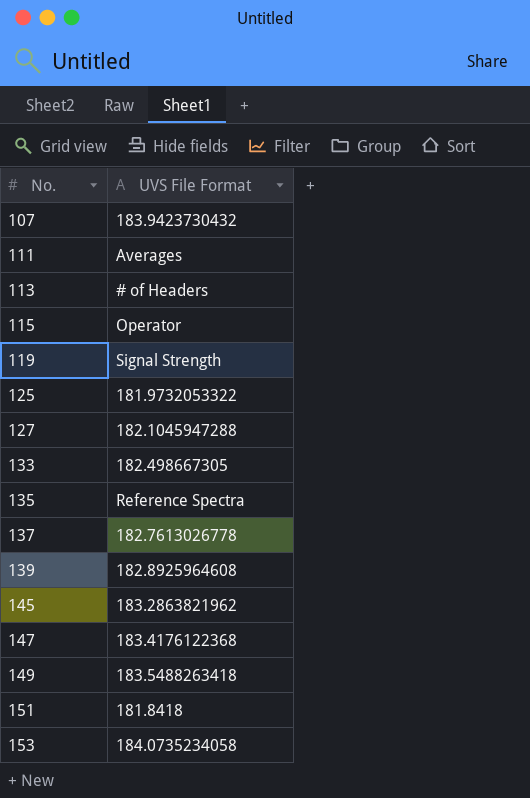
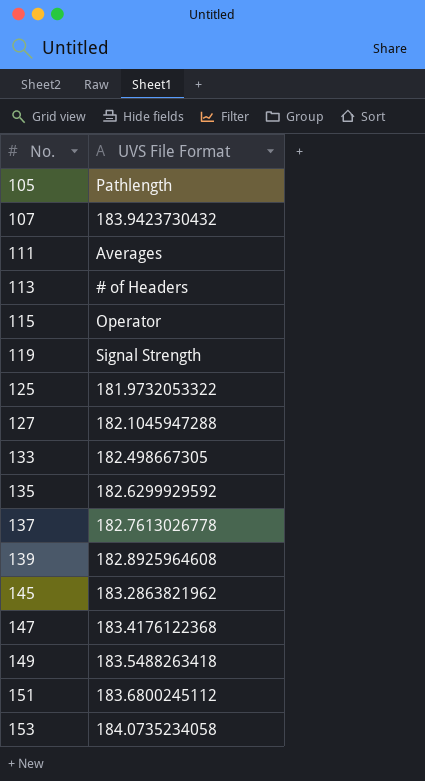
row 105: none -> Pathlength
135 | UVS File Format: Reference Spectra -> 182.6299929592
151 | UVS File Format: 181.8418 -> 183.6800245112

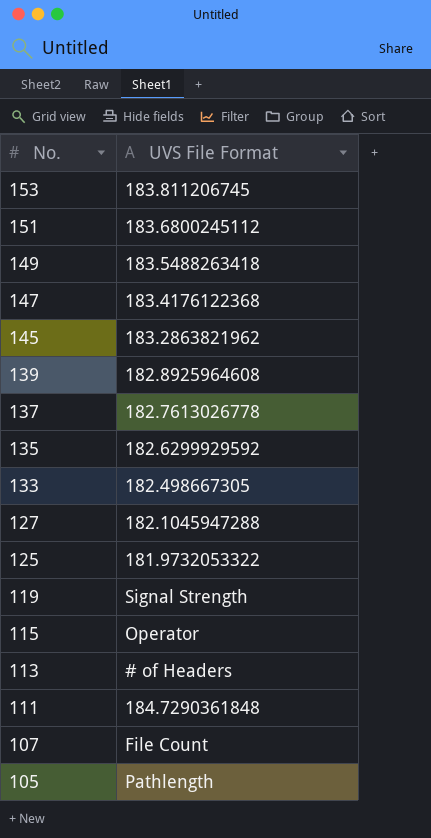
row order: No. ascending -> No. descending
153 | UVS File Format: 184.0735234058 -> 183.811206745
111 | UVS File Format: Averages -> 184.7290361848
107 | UVS File Format: 183.9423730432 -> File Count

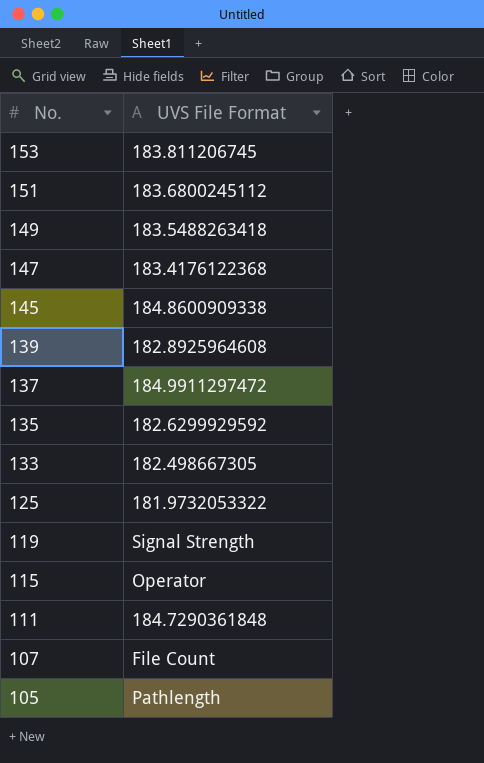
row 127: 182.1045947288 -> none
row 113: # of Headers -> none
145 | UVS File Format: 183.2863821962 -> 184.8600909338
137 | UVS File Format: 182.7613026778 -> 184.9911297472

